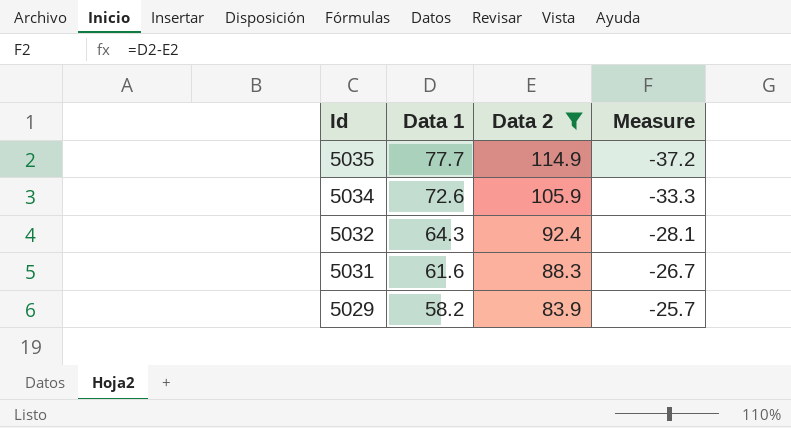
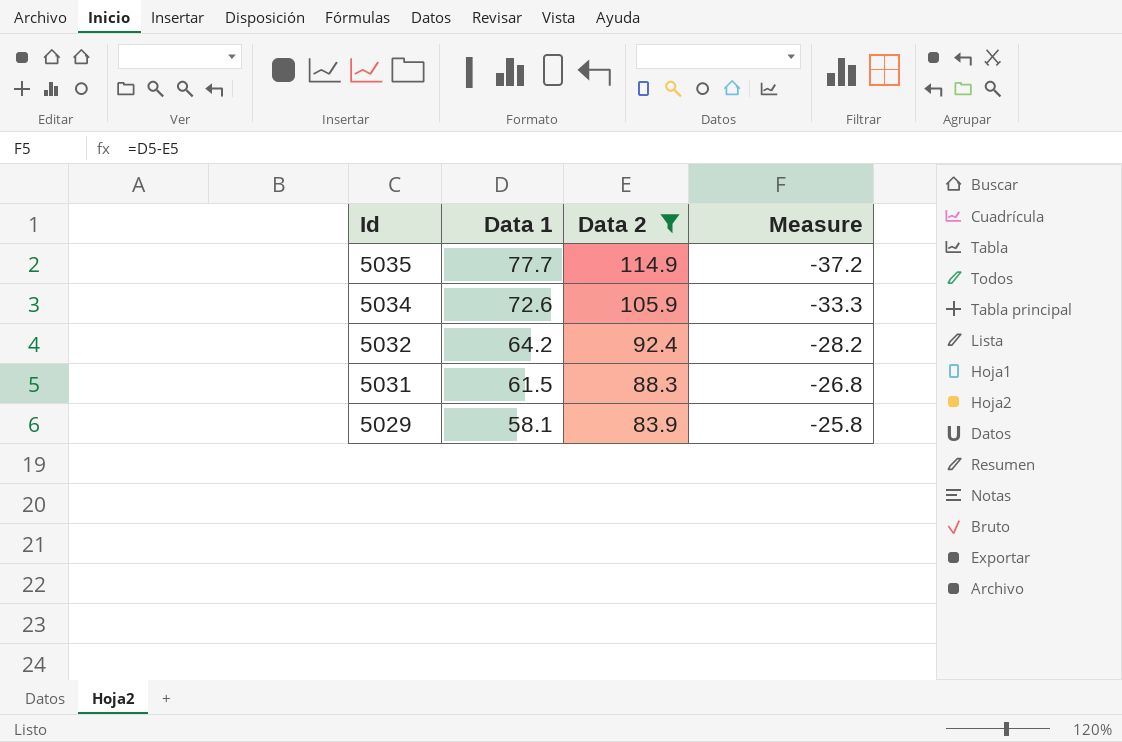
5032 | Data 1: 64.3 -> 64.2
5032 | Measure: -28.1 -> -28.2
5031 | Data 1: 61.6 -> 61.5
5031 | Measure: -26.7 -> -26.8
5029 | Data 1: 58.2 -> 58.1
5029 | Measure: -25.7 -> -25.8

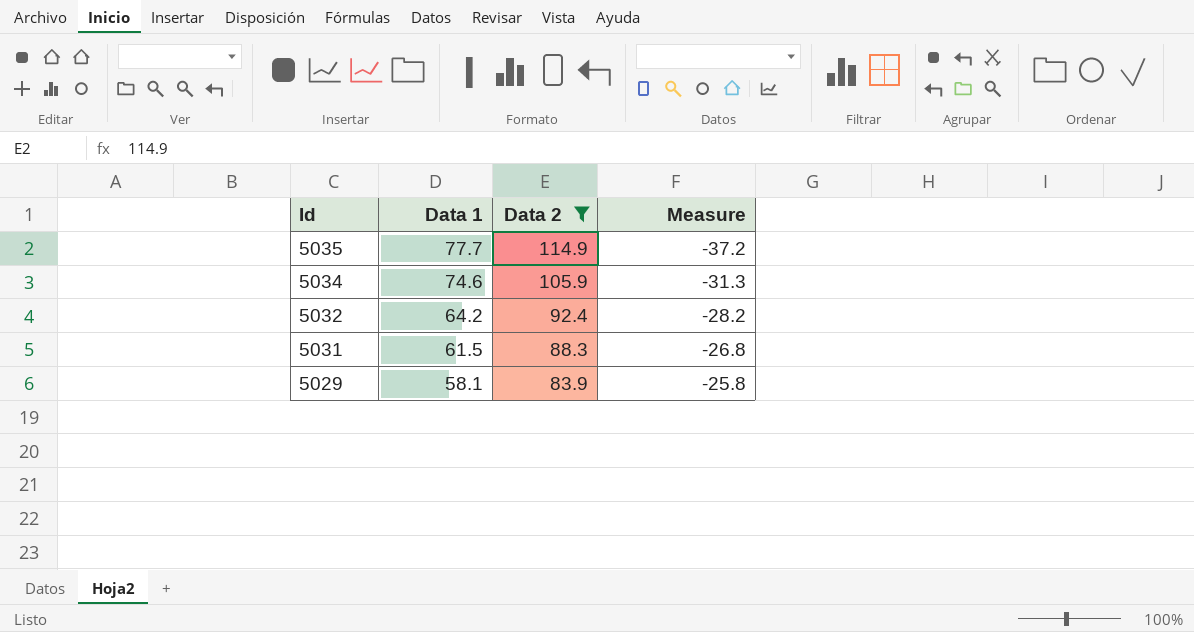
5034 | Data 1: 72.6 -> 74.6
5034 | Measure: -33.3 -> -31.3

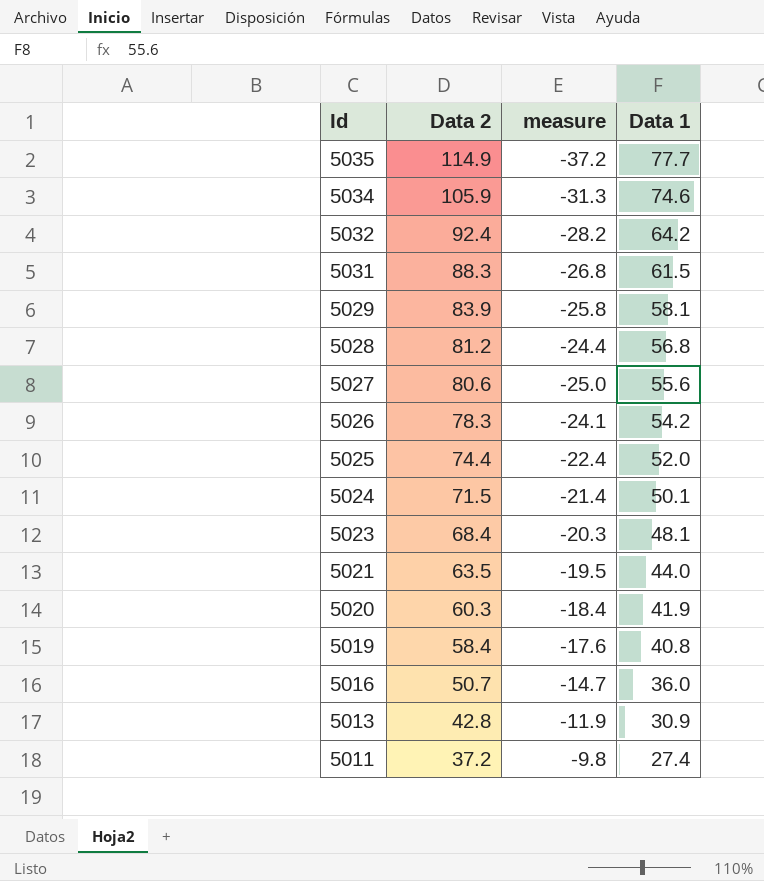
filter: Data 2 >= 83.9 -> none
column name: Measure -> measure
column Data 1 | position: 2 -> 4

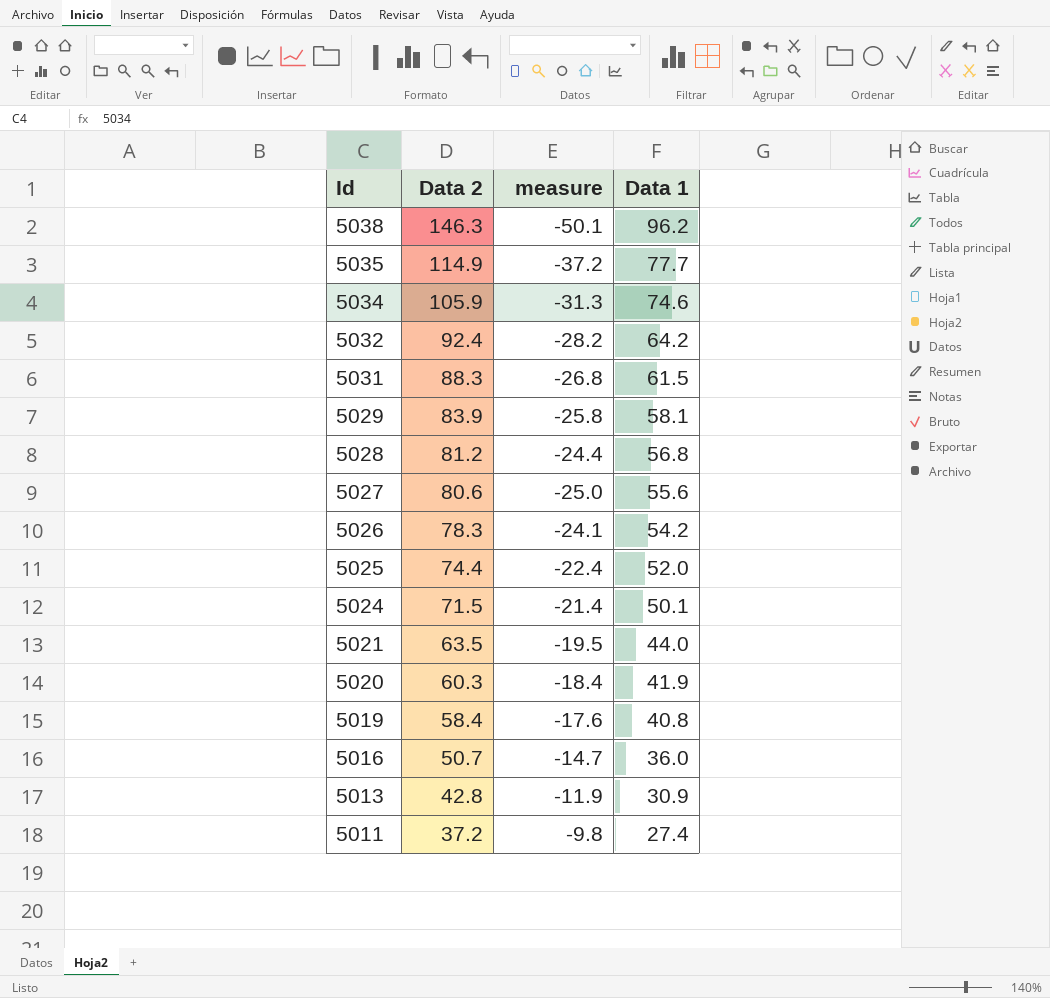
row 5023: 68.4 | -20.3 | 48.1 -> none
row 5038: none -> 146.3 | -50.1 | 96.2

